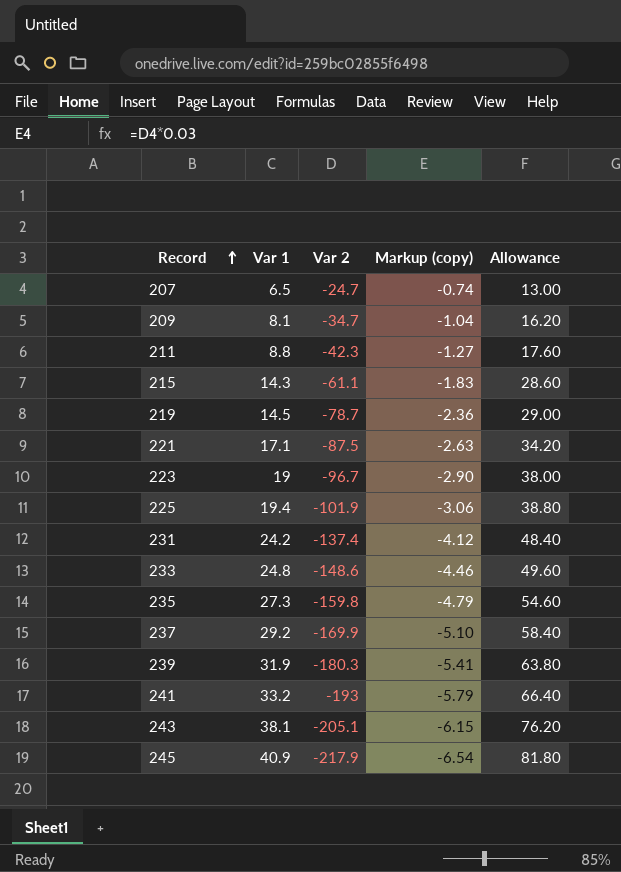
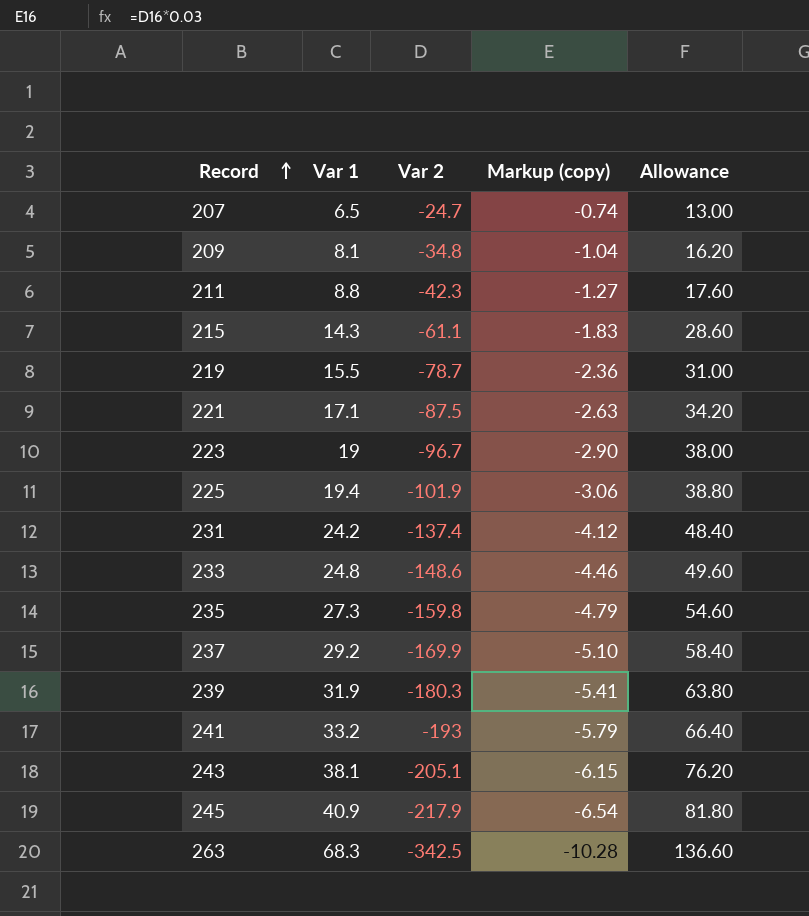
209 | Var 2: -34.7 -> -34.8
219 | Var 1: 14.5 -> 15.5
219 | Allowance: 29.00 -> 31.00
row 263: none -> 68.3 | -342.5 | -10.28 | 136.60

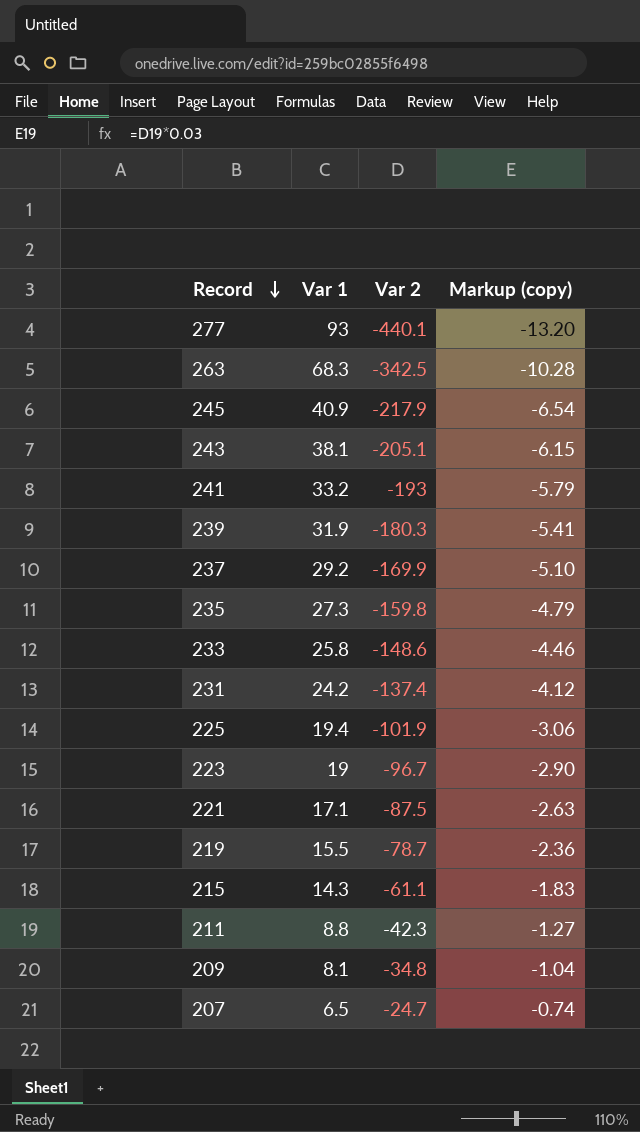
row order: Record ascending -> Record descending
column Allowance | formula: [Var 1] * 2 -> none
row 277: none -> 93 | -440.1 | -13.20
233 | Var 1: 24.8 -> 25.8

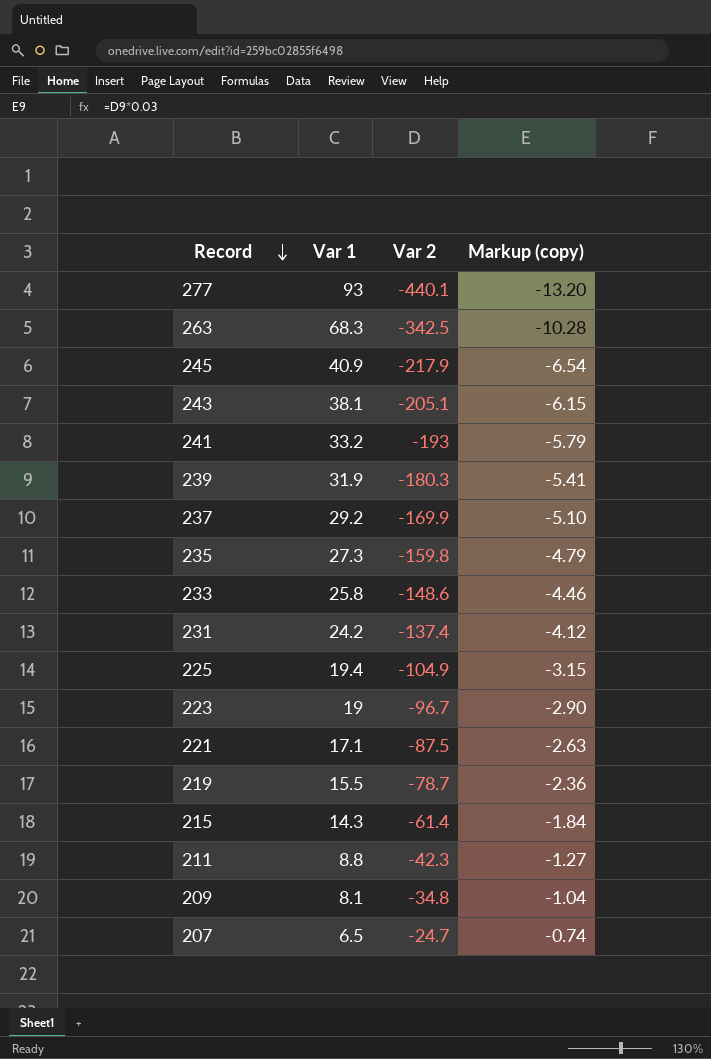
225 | Var 2: -101.9 -> -104.9
225 | Markup (copy): -3.06 -> -3.15
215 | Var 2: -61.1 -> -61.4
215 | Markup (copy): -1.83 -> -1.84

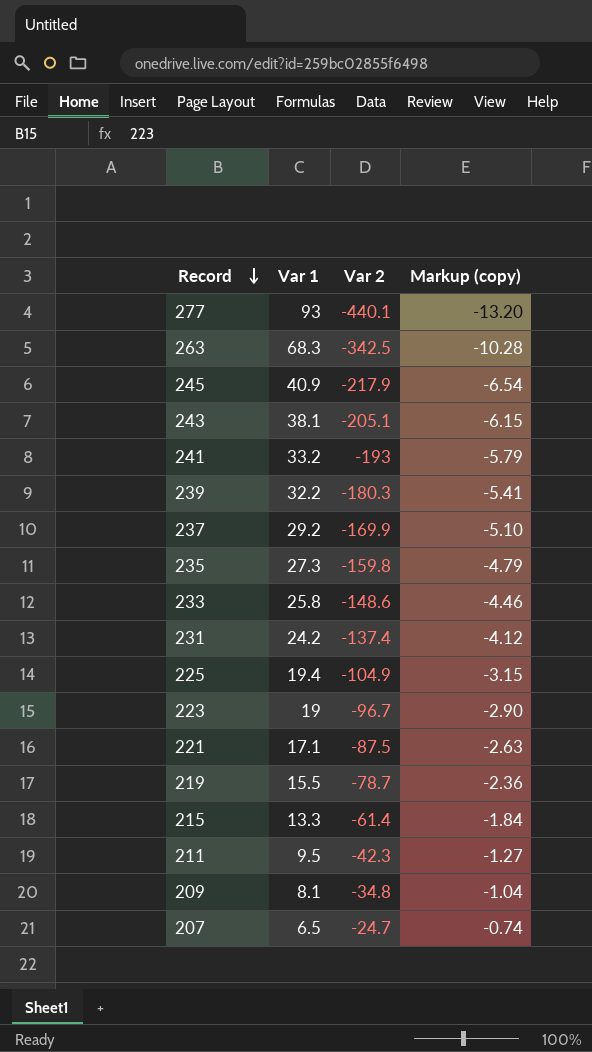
239 | Var 1: 31.9 -> 32.2
215 | Var 1: 14.3 -> 13.3
211 | Var 1: 8.8 -> 9.5

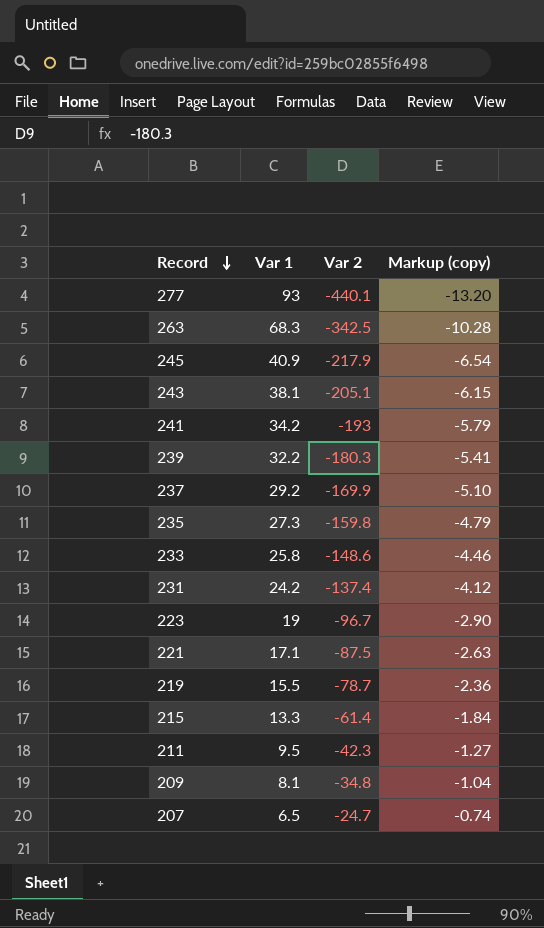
row 225: 19.4 | -104.9 | -3.15 -> none
241 | Var 1: 33.2 -> 34.2

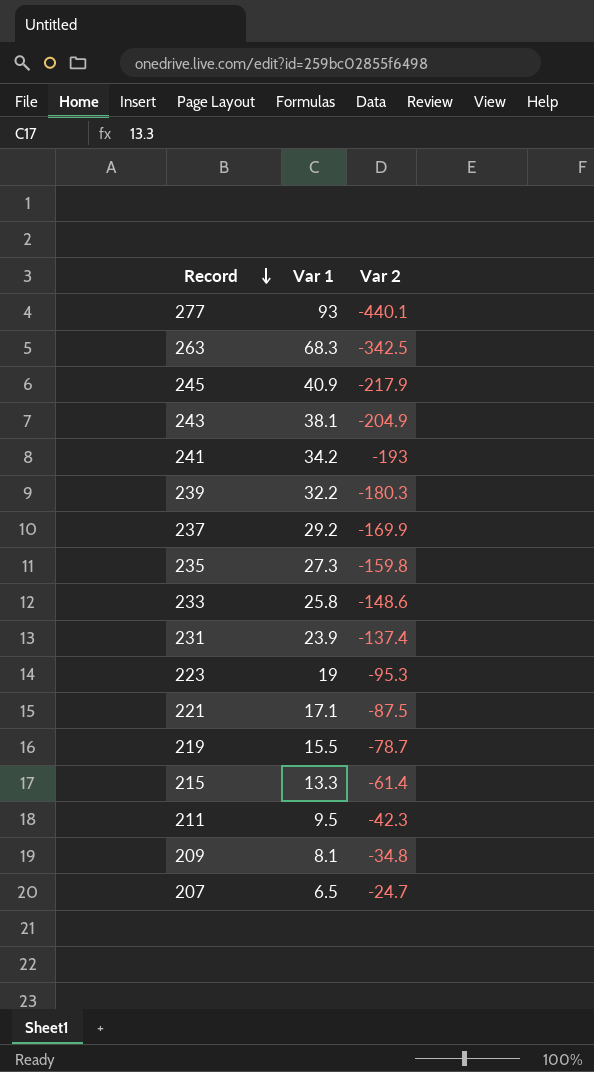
column Markup (copy) | formula: [Var 2] * 0.03 -> none
243 | Var 2: -205.1 -> -204.9
231 | Var 1: 24.2 -> 23.9
223 | Var 2: -96.7 -> -95.3

